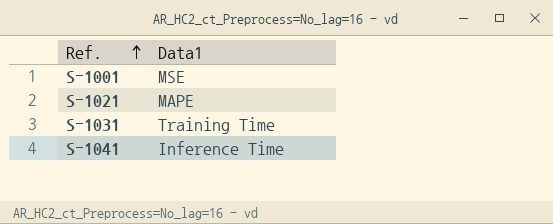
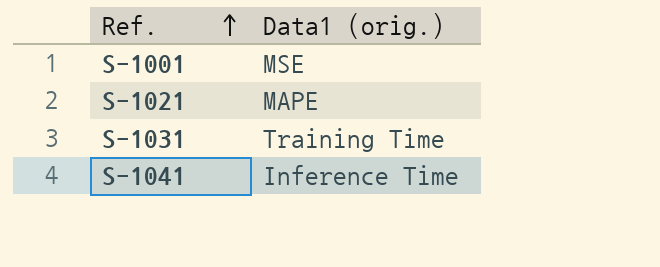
column name: Data1 -> Data1 (orig.)

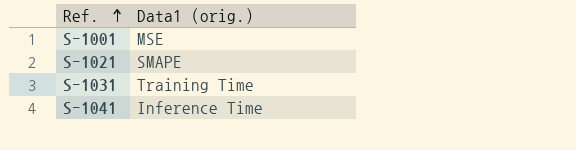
S-1021 | Data1 (orig.): MAPE -> SMAPE

